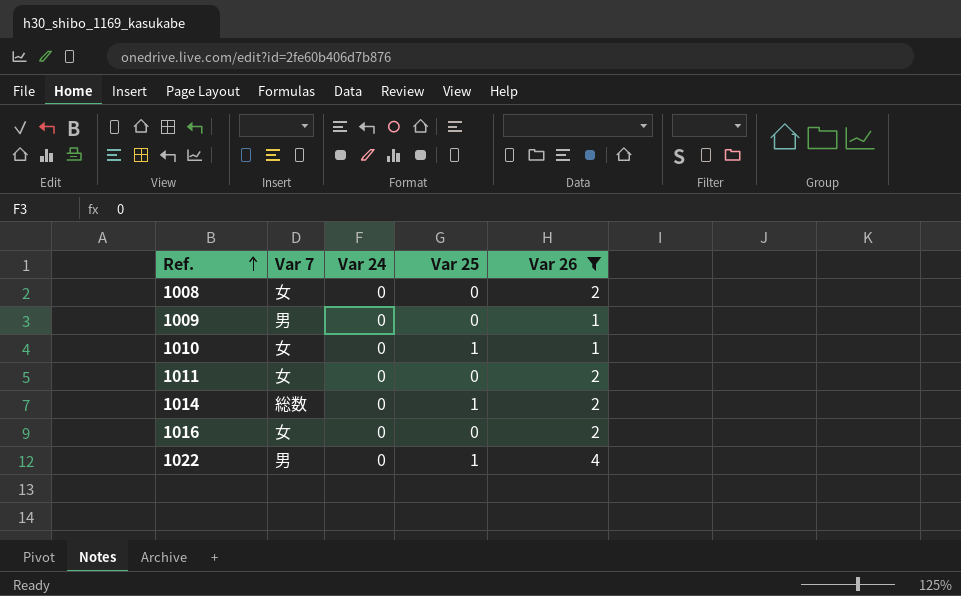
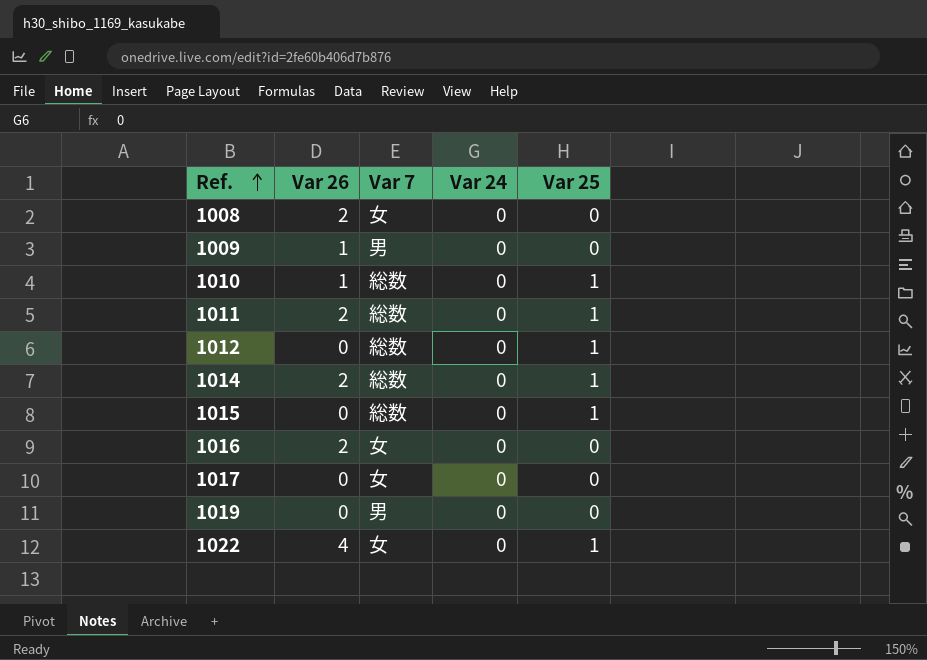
filter: Var 26 != 0 -> none
column Var 26 | position: 5 -> 2
1010 | Var 7: 女 -> 総数
1011 | Var 7: 女 -> 総数
1011 | Var 25: 0 -> 1
1022 | Var 7: 男 -> 女

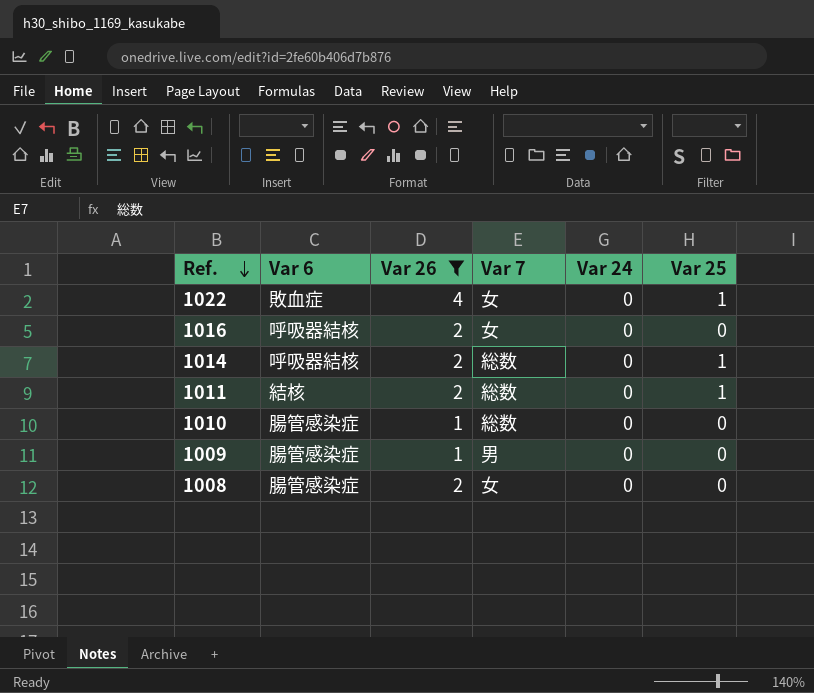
filter: none -> Var 26 != 0
row order: Ref. ascending -> Ref. descending
column Var 6 | position: none -> 2
1010 | Var 25: 1 -> 0

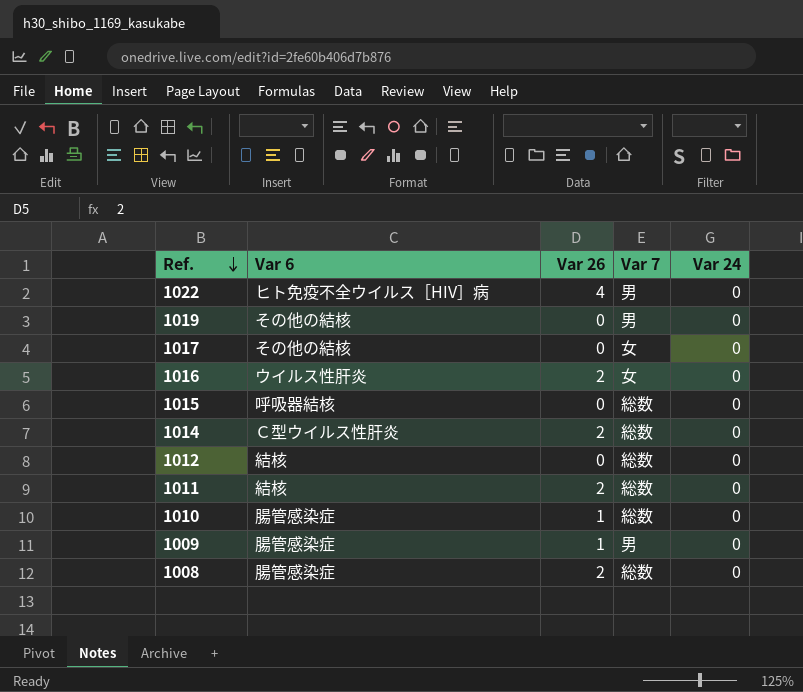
filter: Var 26 != 0 -> none
column Var 25 | position: 6 -> none
1022 | Var 6: 敗血症 -> ヒト免疫不全ウイルス［HIV］病
1022 | Var 7: 女 -> 男
1016 | Var 6: 呼吸器結核 -> ウイルス性肝炎
1014 | Var 6: 呼吸器結核 -> Ｃ型ウイルス性肝炎
1008 | Var 7: 女 -> 総数

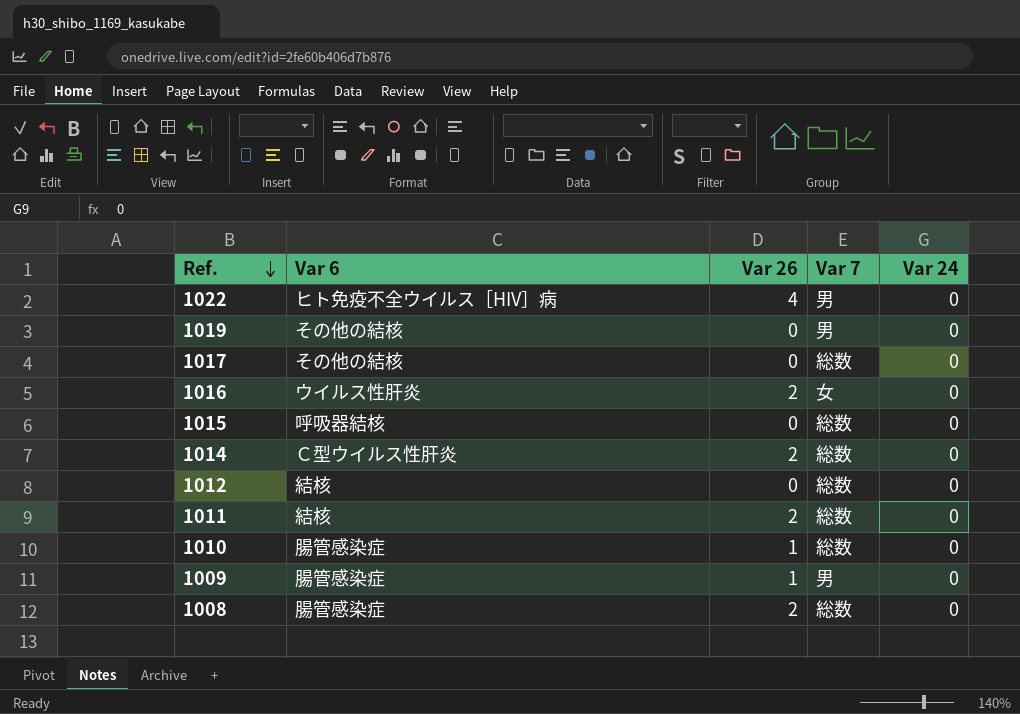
1017 | Var 7: 女 -> 総数

